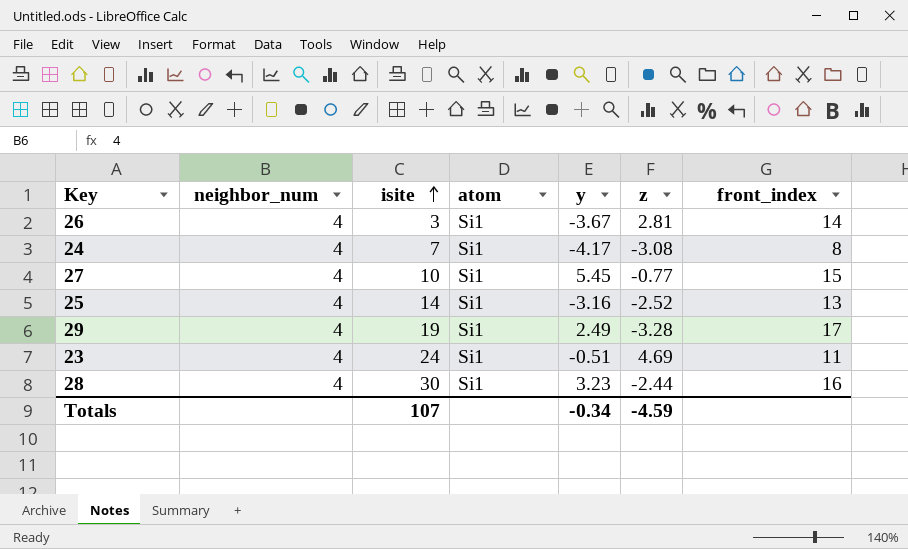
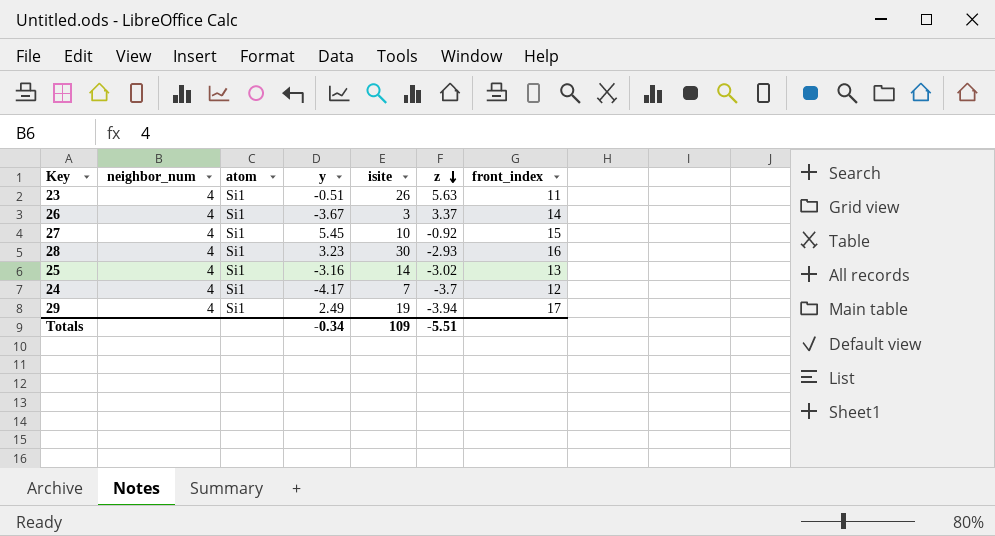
row order: isite ascending -> z descending
column isite | position: 3 -> 5
23 | isite: 24 -> 26
23 | z: 4.69 -> 5.63
26 | z: 2.81 -> 3.37
27 | z: -0.77 -> -0.92
28 | z: -2.44 -> -2.93
25 | z: -2.52 -> -3.02
24 | z: -3.08 -> -3.7
24 | front_index: 8 -> 12
29 | z: -3.28 -> -3.94
Totals | isite: 107 -> 109
Totals | z: -4.59 -> -5.51

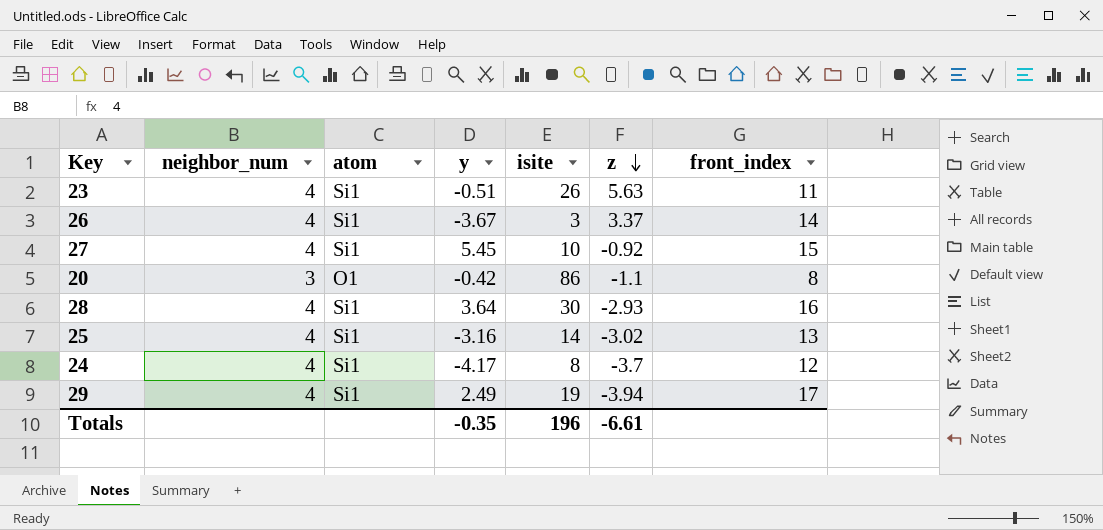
row 20: none -> 3 | O1 | -0.42 | 86 | -1.1 | 8
28 | y: 3.23 -> 3.64
24 | isite: 7 -> 8
Totals | y: -0.34 -> -0.35
Totals | isite: 109 -> 196
Totals | z: -5.51 -> -6.61

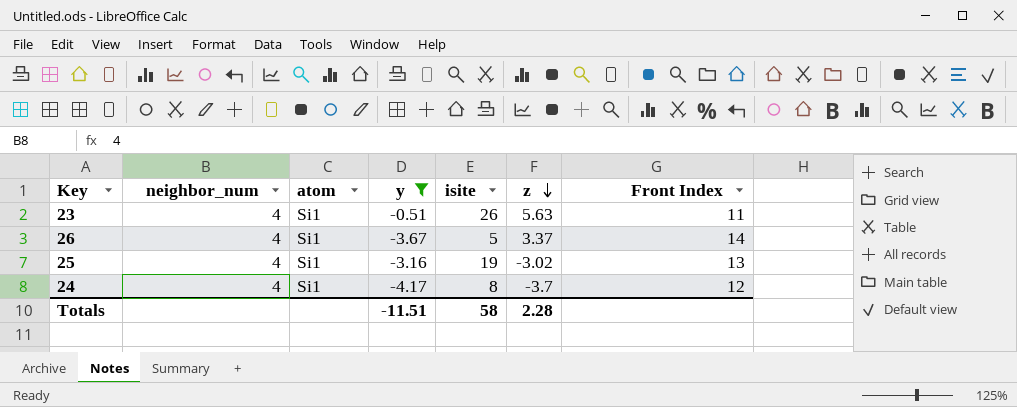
filter: none -> y <= -0.51
column name: front_index -> Front Index
26 | isite: 3 -> 5
25 | isite: 14 -> 19
Totals | y: -0.35 -> -11.51
Totals | isite: 196 -> 58
Totals | z: -6.61 -> 2.28

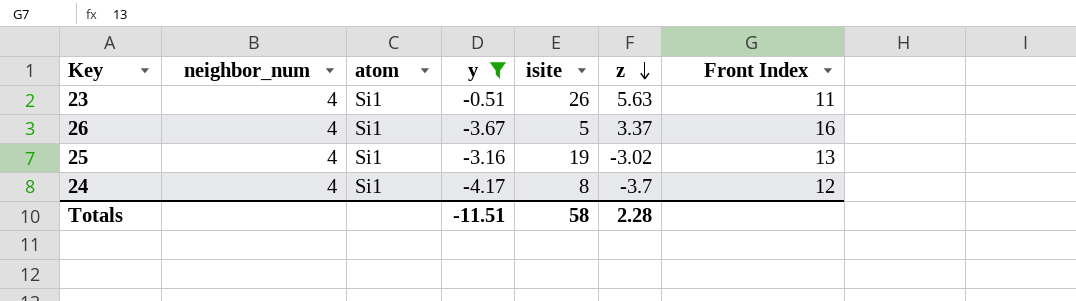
26 | Front Index: 14 -> 16

